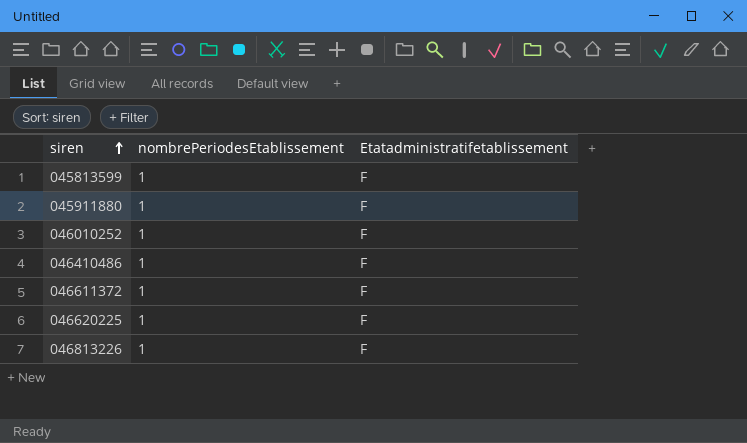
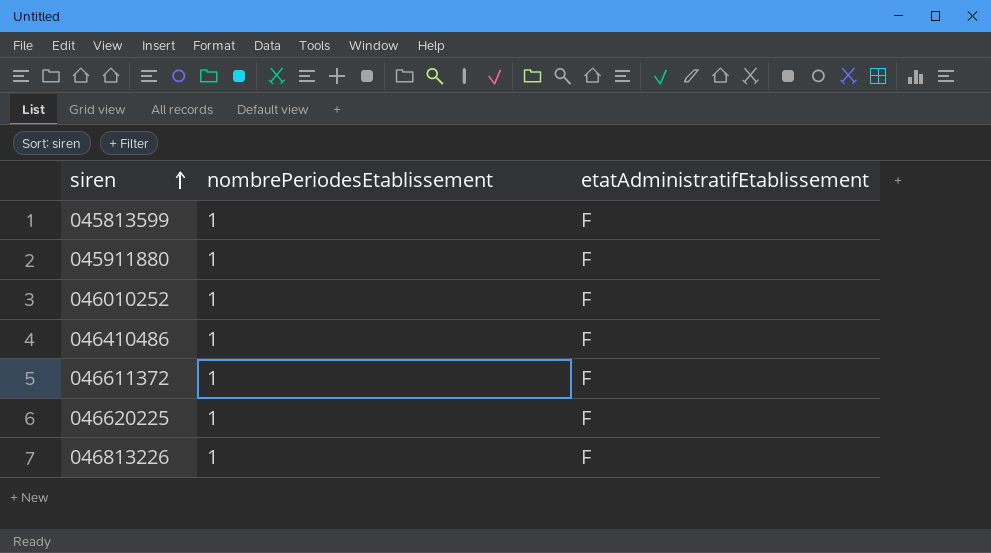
column name: Etatadministratifetablissement -> etatAdministratifEtablissement

